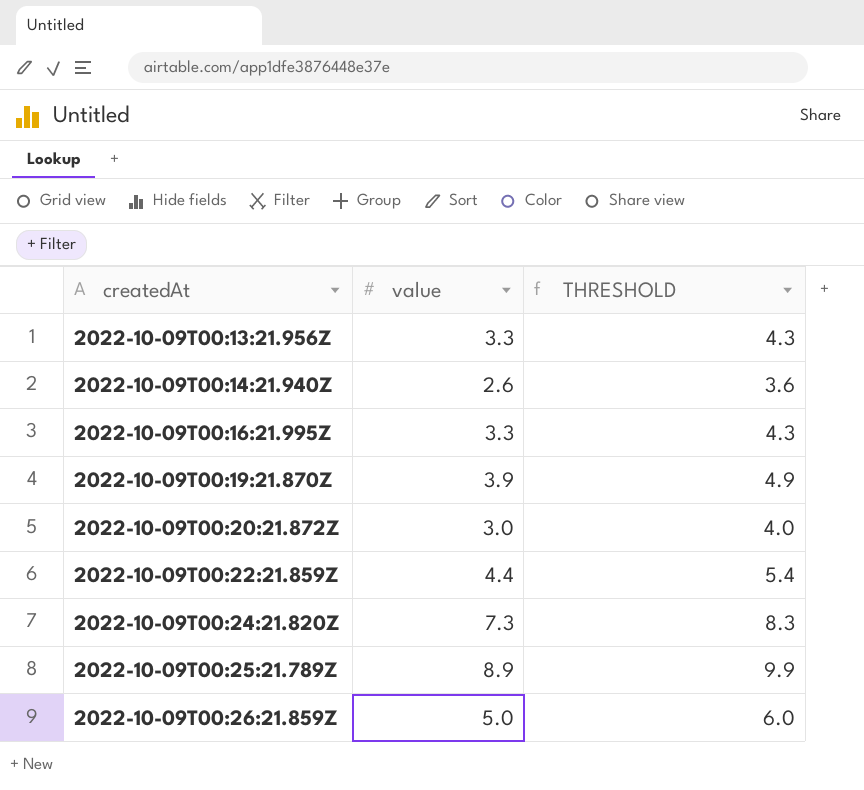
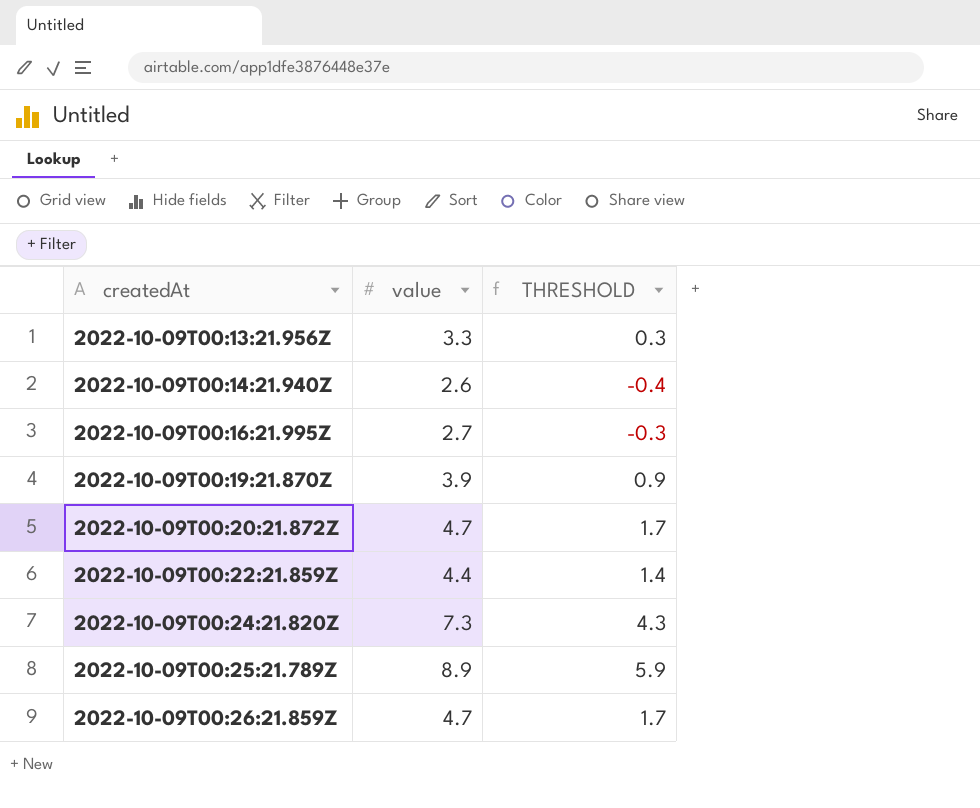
column THRESHOLD | formula: [value] + 1 -> [value] - 3
2022-10-09T00:16:21.995Z | value: 3.3 -> 2.7
2022-10-09T00:20:21.872Z | value: 3.0 -> 4.7
2022-10-09T00:26:21.859Z | value: 5.0 -> 4.7

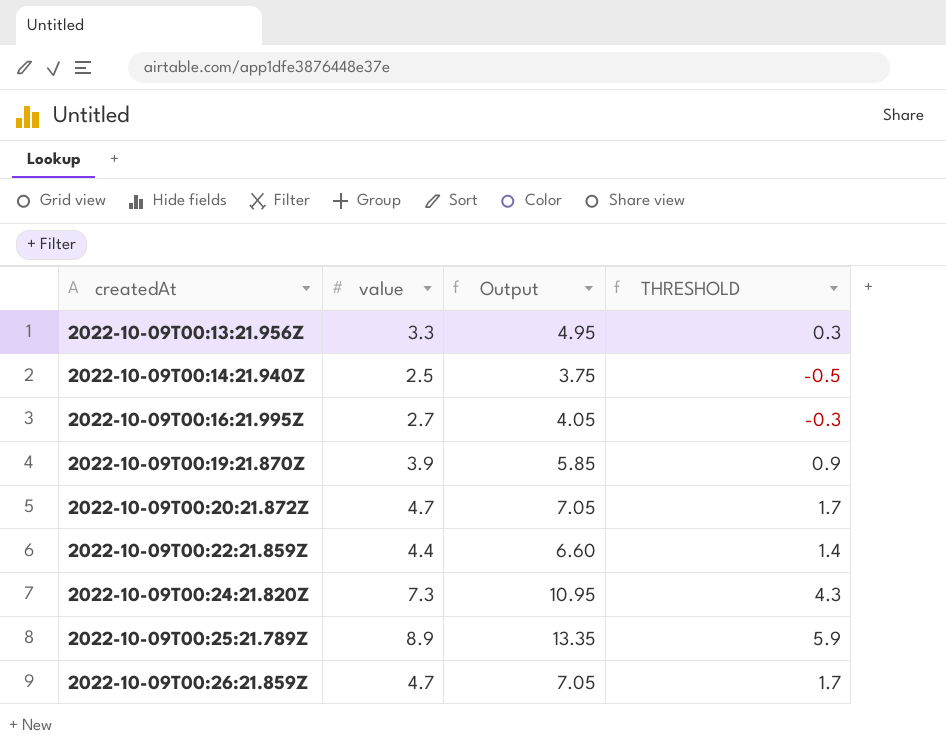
column Output | formula: none -> [value] * 1.5
2022-10-09T00:14:21.940Z | value: 2.6 -> 2.5
2022-10-09T00:14:21.940Z | THRESHOLD: -0.4 -> -0.5

